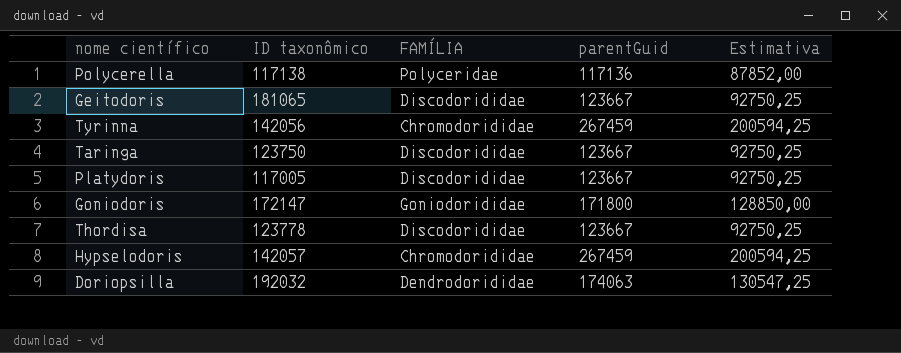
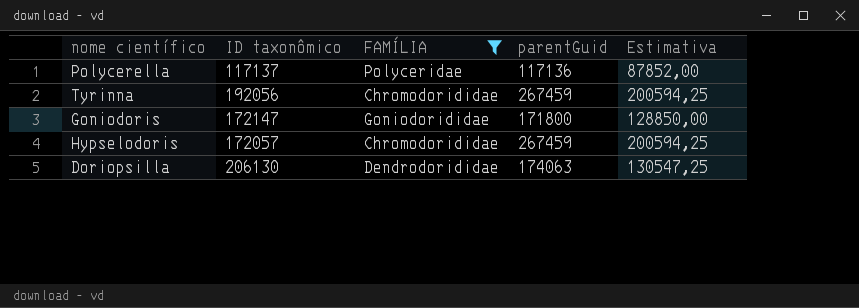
filter: none -> FAMÍLIA != Discodorididae
Polycerella | ID taxonômico: 117138 -> 117137
Tyrinna | ID taxonômico: 142056 -> 192056
Hypselodoris | ID taxonômico: 142057 -> 172057
Doriopsilla | ID taxonômico: 192032 -> 206130

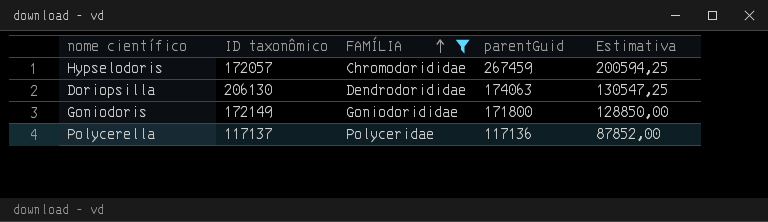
row order: none -> FAMÍLIA ascending
row Tyrinna: 192056 | Chromodorididae | 267459 | 200594,25 -> none
Goniodoris | ID taxonômico: 172147 -> 172149

